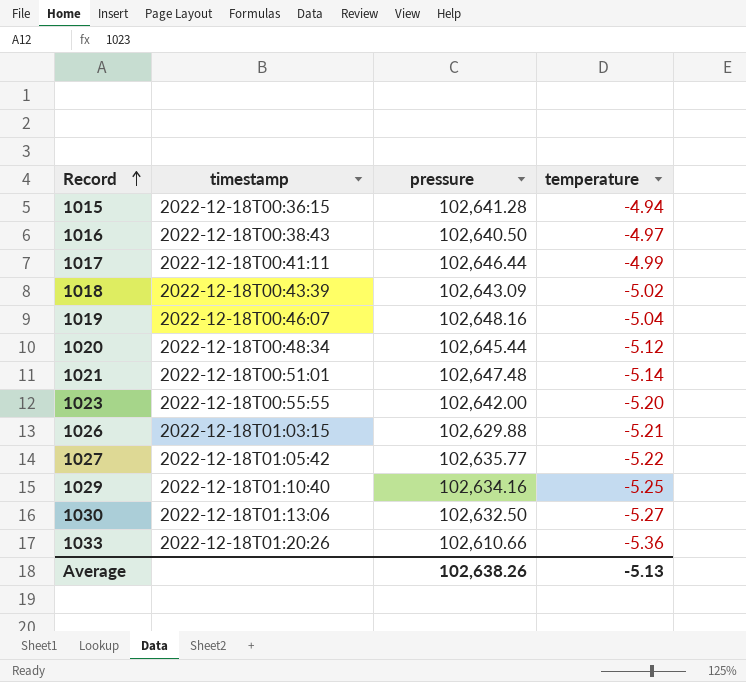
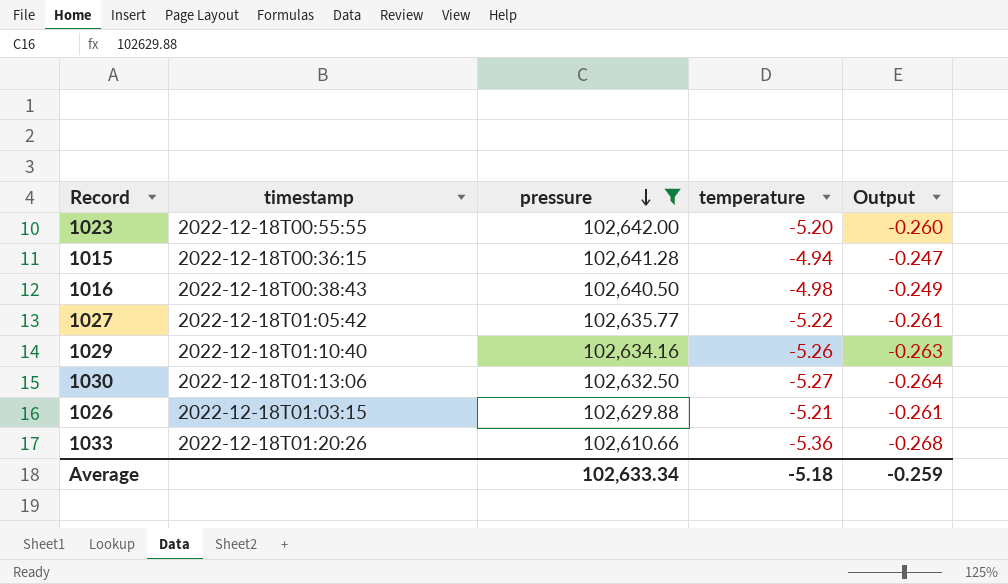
filter: none -> pressure <= 102,642.00
row order: Record ascending -> pressure descending
column Output | formula: none -> [temperature] * 0.05
1016 | temperature: -4.97 -> -4.98
1029 | temperature: -5.25 -> -5.26
Average | pressure: 102,638.26 -> 102,633.34
Average | temperature: -5.13 -> -5.18

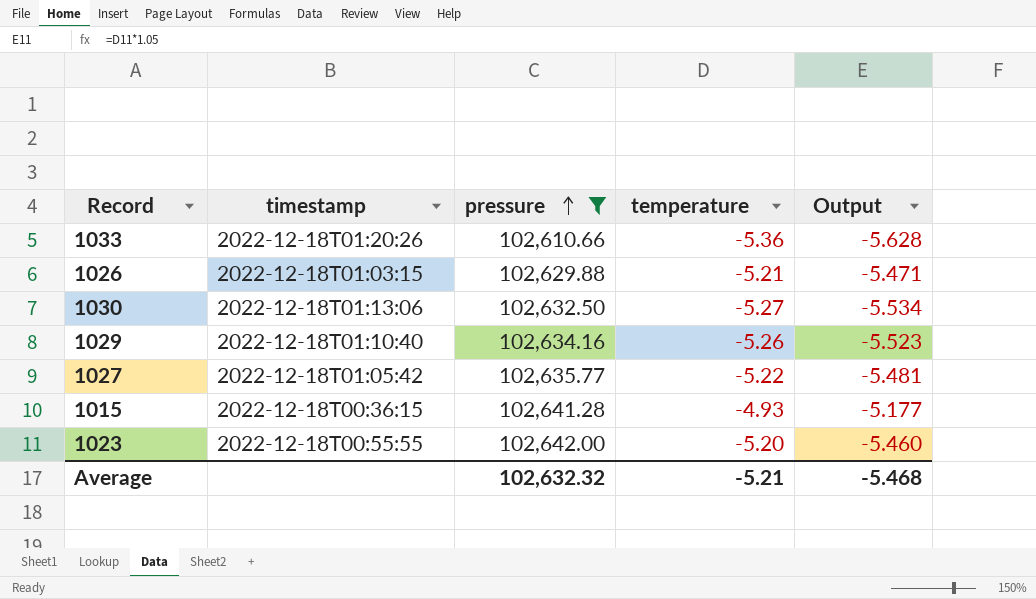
row order: pressure descending -> pressure ascending
column Output | formula: [temperature] * 0.05 -> [temperature] * 1.05
row 1016: 2022-12-18T00:38:43 | 102,640.50 | -4.98 | -0.249 -> none
1015 | temperature: -4.94 -> -4.93
Average | pressure: 102,633.34 -> 102,632.32
Average | temperature: -5.18 -> -5.21
Average | Output: -0.259 -> -5.468

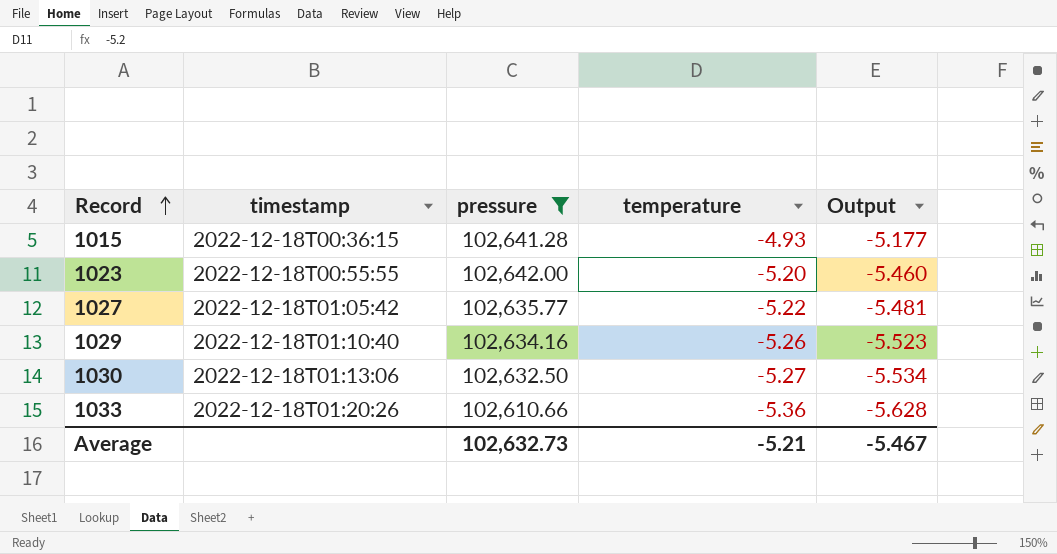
row order: pressure ascending -> Record ascending
row 1026: 2022-12-18T01:03:15 | 102,629.88 | -5.21 | -5.471 -> none
Average | pressure: 102,632.32 -> 102,632.73
Average | Output: -5.468 -> -5.467

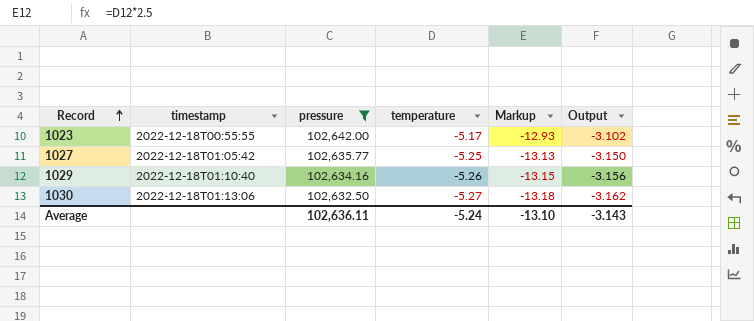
column Markup | formula: none -> [temperature] * 2.5
column Output | formula: [temperature] * 1.05 -> [temperature] * 0.6
row 1015: 2022-12-18T00:36:15 | 102,641.28 | -4.93 | -5.177 -> none
row 1033: 2022-12-18T01:20:26 | 102,610.66 | -5.36 | -5.628 -> none
1023 | temperature: -5.20 -> -5.17
1027 | temperature: -5.22 -> -5.25
Average | pressure: 102,632.73 -> 102,636.11
Average | temperature: -5.21 -> -5.24
Average | Output: -5.467 -> -3.143

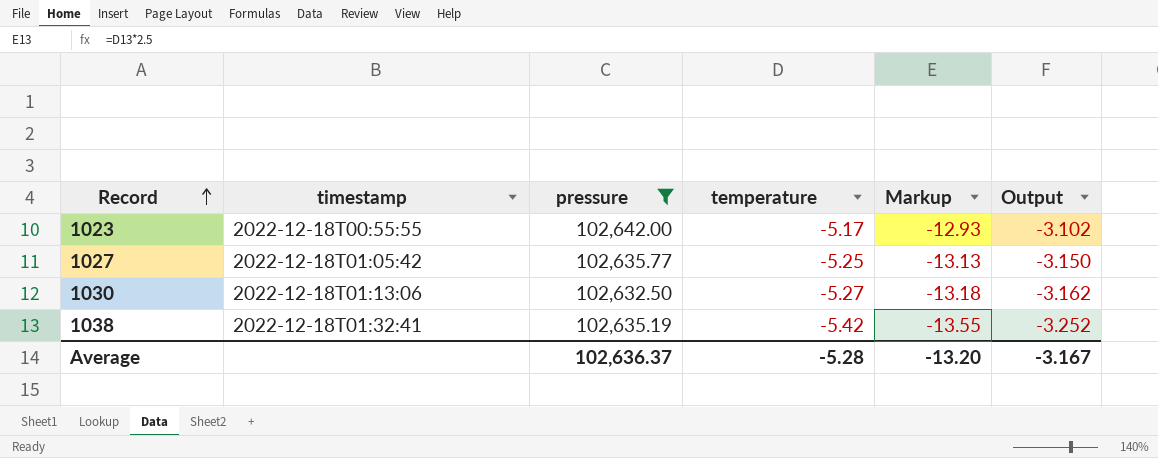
row 1029: 2022-12-18T01:10:40 | 102,634.16 | -5.26 | -13.15 | -3.156 -> none
row 1038: none -> 2022-12-18T01:32:41 | 102,635.19 | -5.42 | -13.55 | -3.252
Average | pressure: 102,636.11 -> 102,636.37
Average | temperature: -5.24 -> -5.28
Average | Markup: -13.10 -> -13.20
Average | Output: -3.143 -> -3.167

